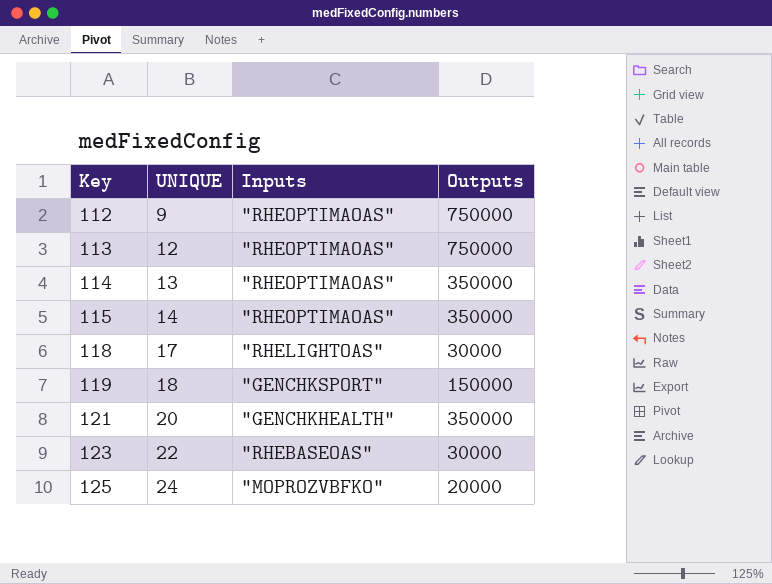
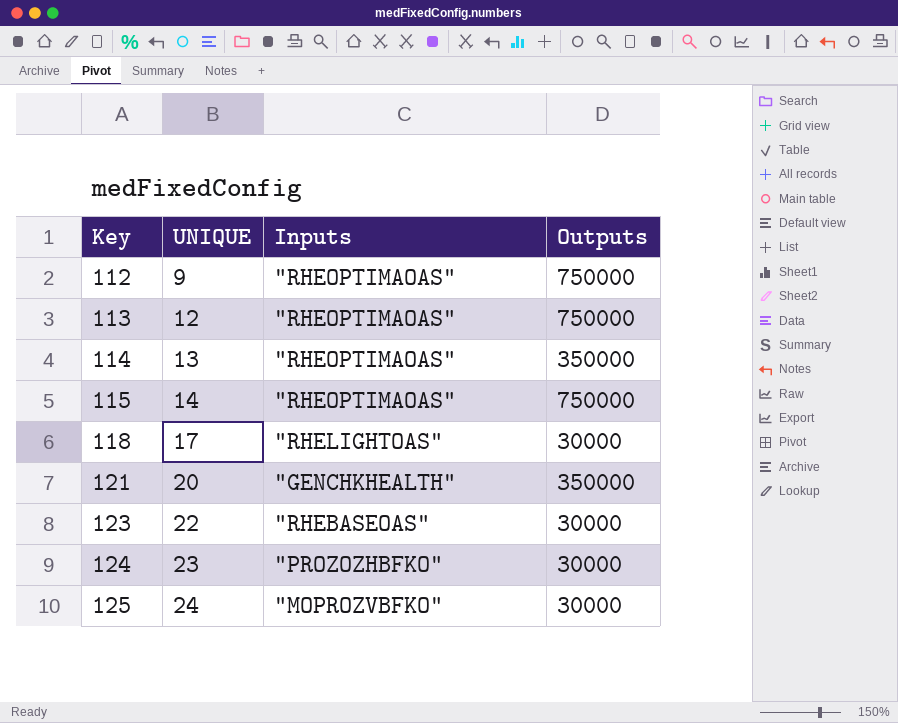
row 119: 18 | "GENCHKSPORT" | 150000 -> none
115 | Outputs: 350000 -> 750000
row 124: none -> 23 | "PROZOZHBFKO" | 30000
125 | Outputs: 20000 -> 30000

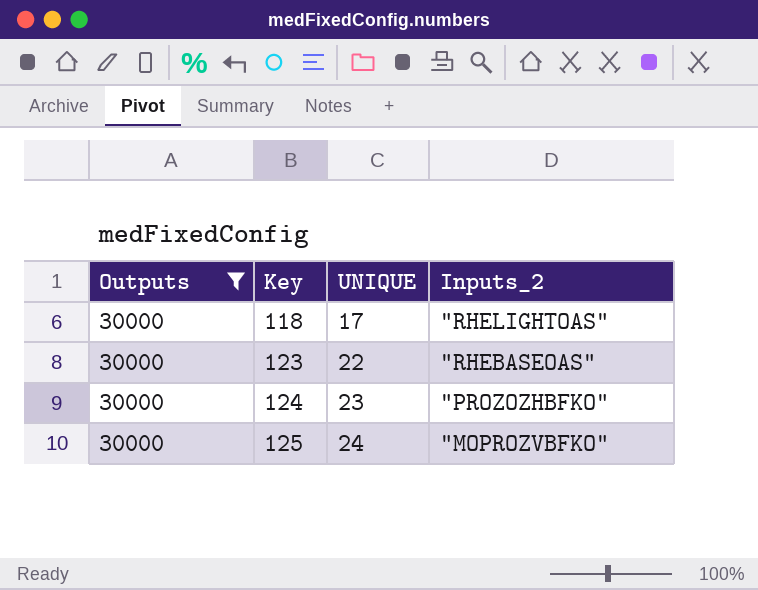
filter: none -> Outputs = 30000
column Outputs | position: 4 -> 1
column name: Inputs -> Inputs_2

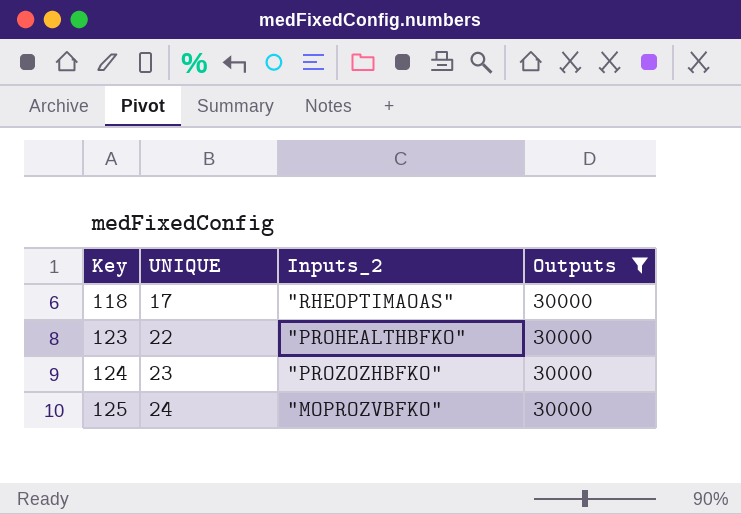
column Outputs | position: 1 -> 4
118 | Inputs_2: "RHELIGHTOAS" -> "RHEOPTIMAOAS"
123 | Inputs_2: "RHEBASEOAS" -> "PROHEALTHBFKO"

